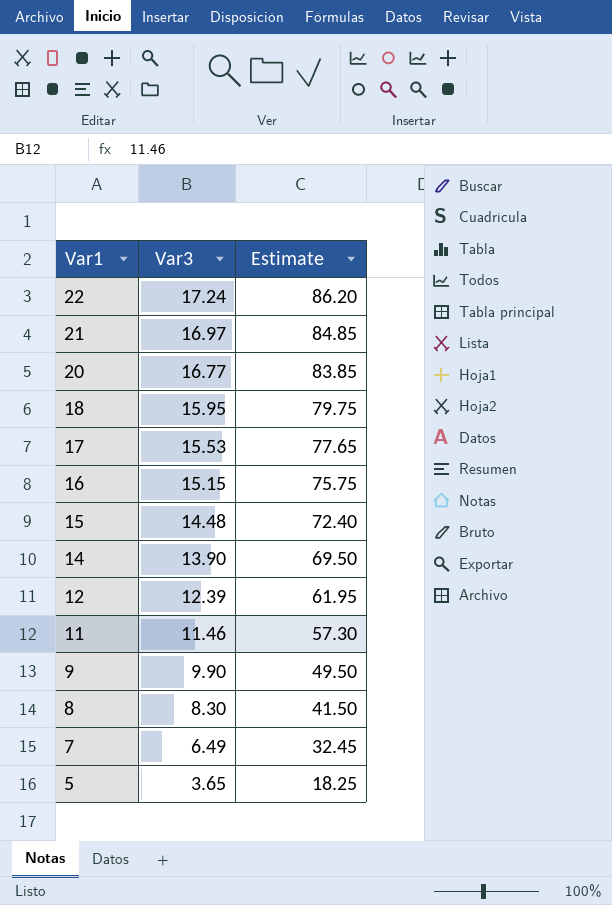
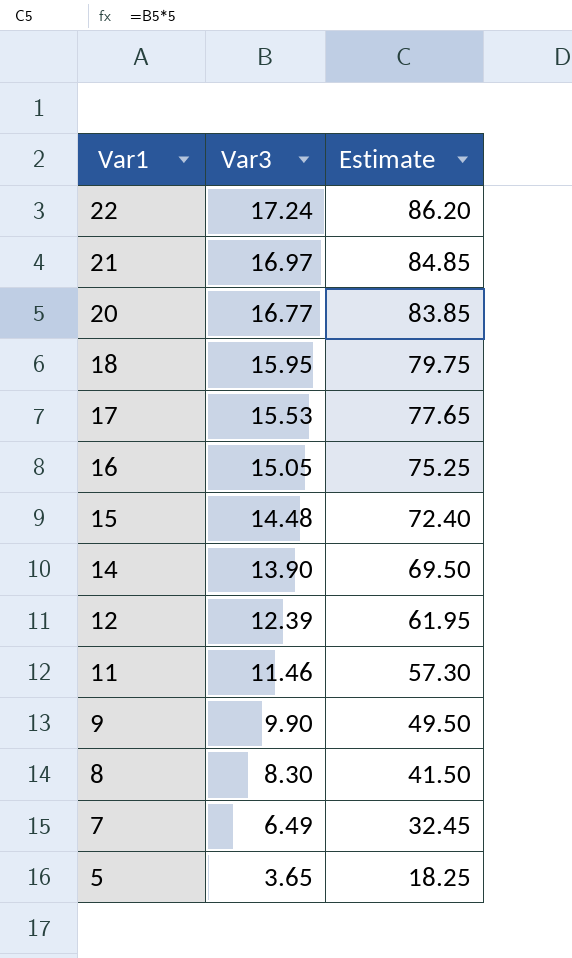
16 | Var3: 15.15 -> 15.05
16 | Estimate: 75.75 -> 75.25

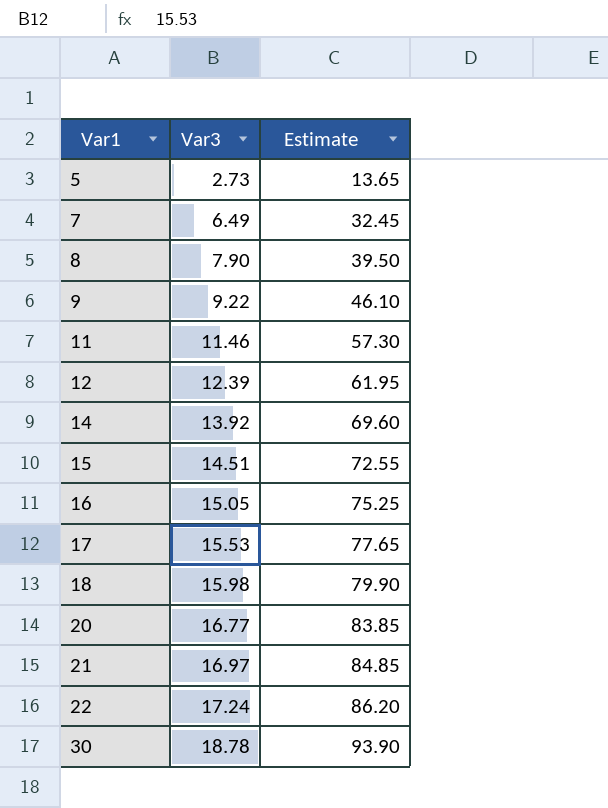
row order: Var1 descending -> Var1 ascending
5 | Var3: 3.65 -> 2.73
5 | Estimate: 18.25 -> 13.65
8 | Var3: 8.30 -> 7.90
8 | Estimate: 41.50 -> 39.50
9 | Var3: 9.90 -> 9.22
9 | Estimate: 49.50 -> 46.10
14 | Var3: 13.90 -> 13.92
14 | Estimate: 69.50 -> 69.60
15 | Var3: 14.48 -> 14.51
15 | Estimate: 72.40 -> 72.55
18 | Var3: 15.95 -> 15.98
18 | Estimate: 79.75 -> 79.90
row 30: none -> 18.78 | 93.90

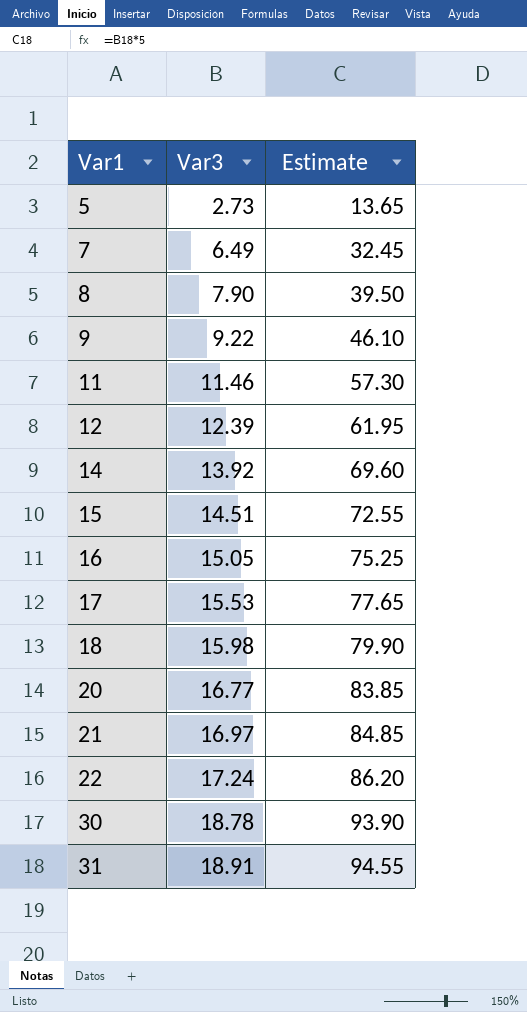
row 31: none -> 18.91 | 94.55

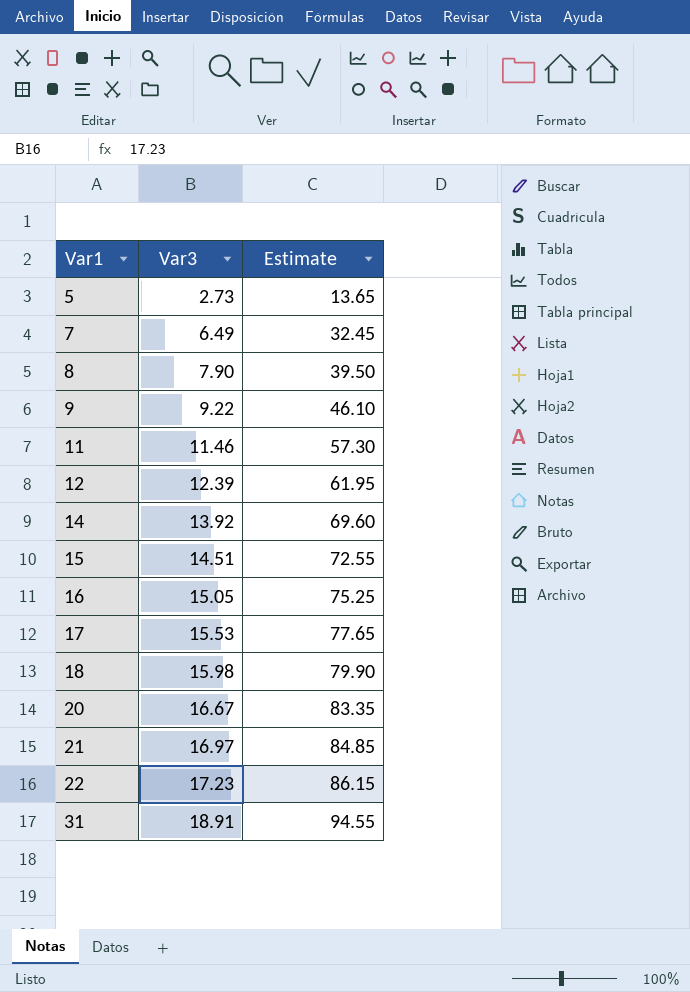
row 30: 18.78 | 93.90 -> none
20 | Var3: 16.77 -> 16.67
20 | Estimate: 83.85 -> 83.35
22 | Var3: 17.24 -> 17.23
22 | Estimate: 86.20 -> 86.15

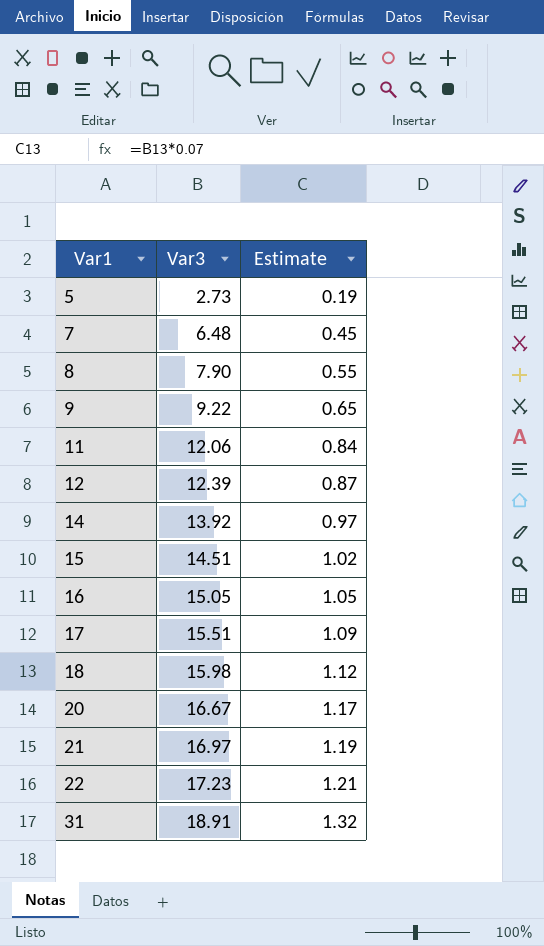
column Estimate | formula: [Var3] * 5 -> [Var3] * 0.07
7 | Var3: 6.49 -> 6.48
11 | Var3: 11.46 -> 12.06
17 | Var3: 15.53 -> 15.51

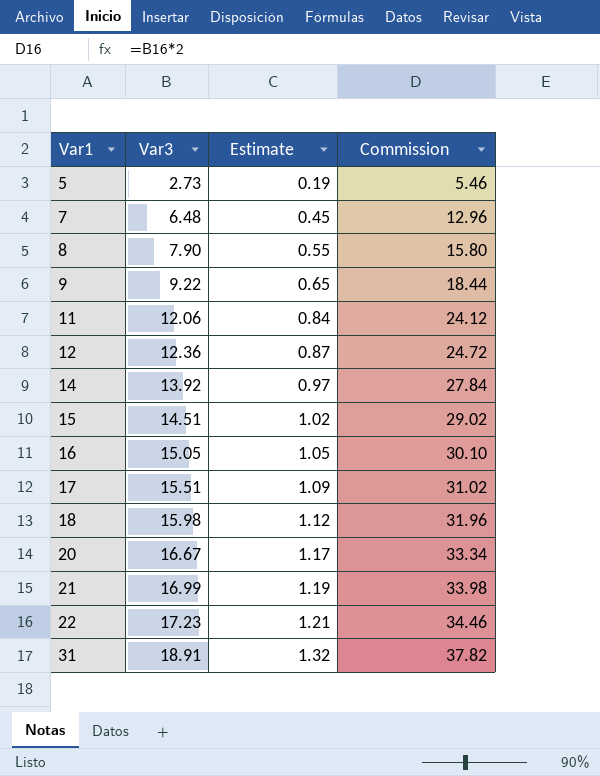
column Commission | formula: none -> [Var3] * 2
12 | Var3: 12.39 -> 12.36
21 | Var3: 16.97 -> 16.99

